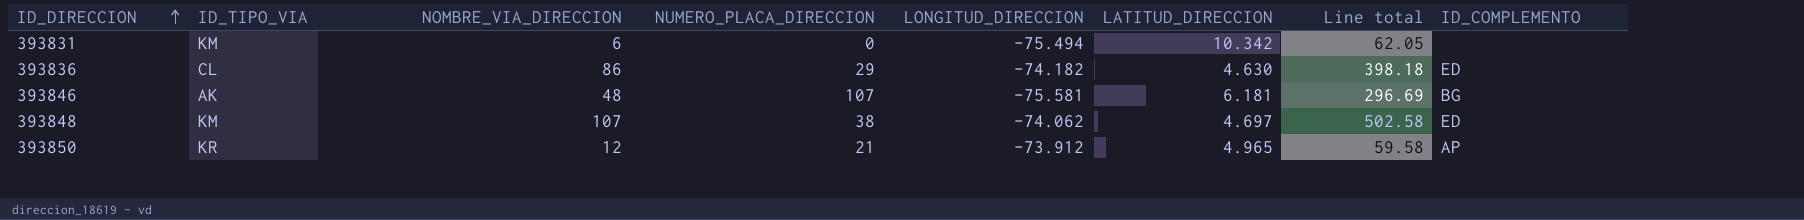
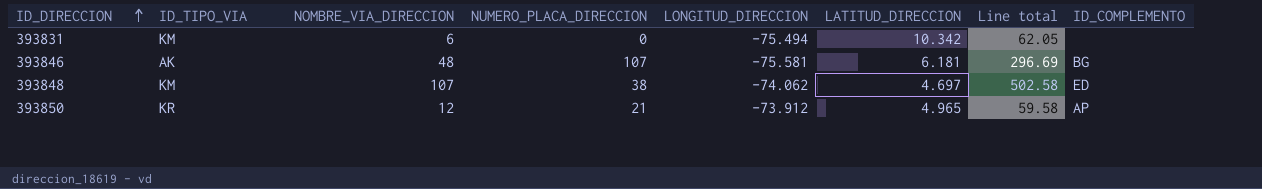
row 393836: CL | 86 | 29 | -74.182 | 4.630 | 398.18 | ED -> none

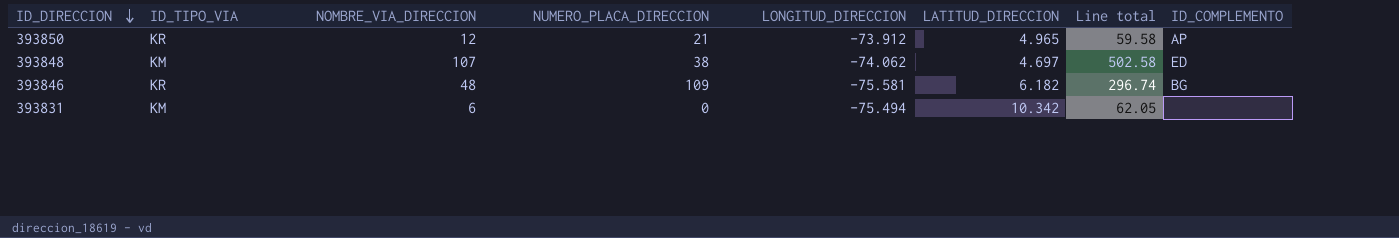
row order: ID_DIRECCION ascending -> ID_DIRECCION descending
393846 | ID_TIPO_VIA: AK -> KR
393846 | NUMERO_PLACA_DIRECCION: 107 -> 109
393846 | LATITUD_DIRECCION: 6.181 -> 6.182
393846 | Line total: 296.69 -> 296.74

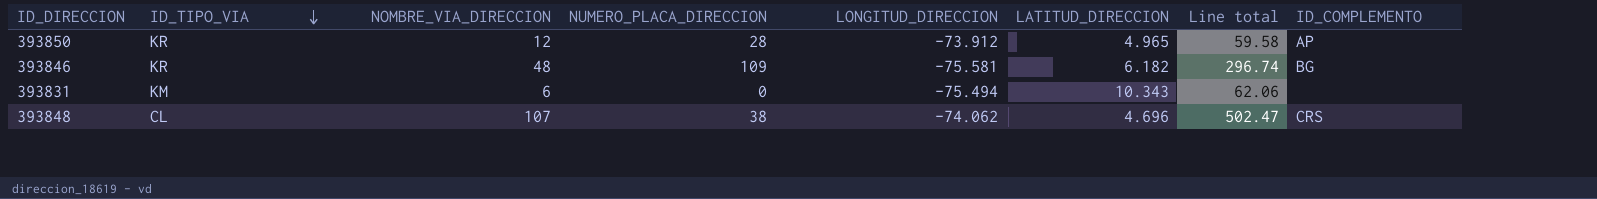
row order: ID_DIRECCION descending -> ID_TIPO_VIA descending
393850 | NUMERO_PLACA_DIRECCION: 21 -> 28
393831 | LATITUD_DIRECCION: 10.342 -> 10.343
393831 | Line total: 62.05 -> 62.06
393848 | ID_TIPO_VIA: KM -> CL
393848 | LATITUD_DIRECCION: 4.697 -> 4.696
393848 | Line total: 502.58 -> 502.47
393848 | ID_COMPLEMENTO: ED -> CRS

